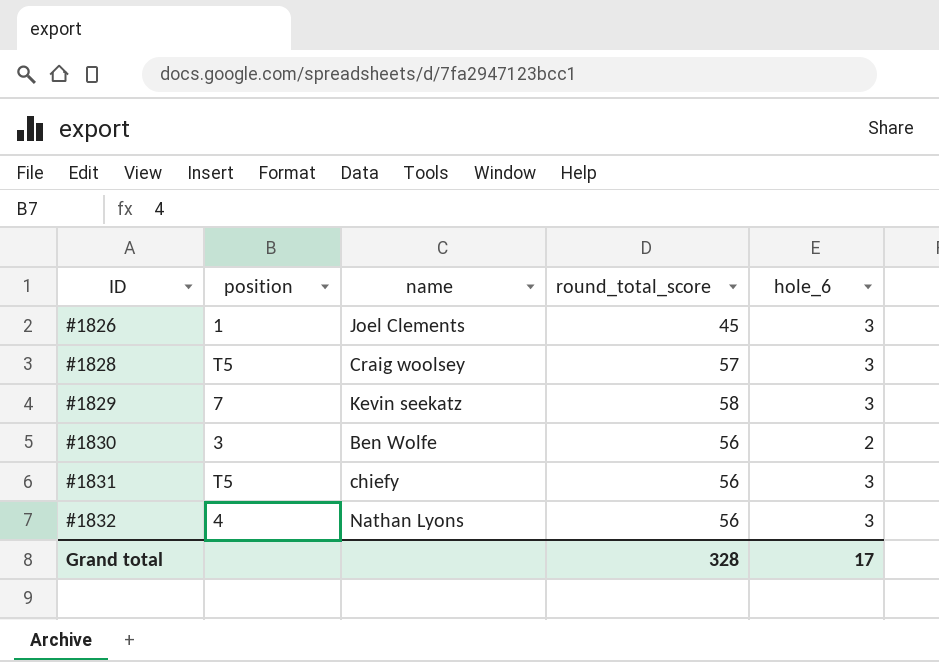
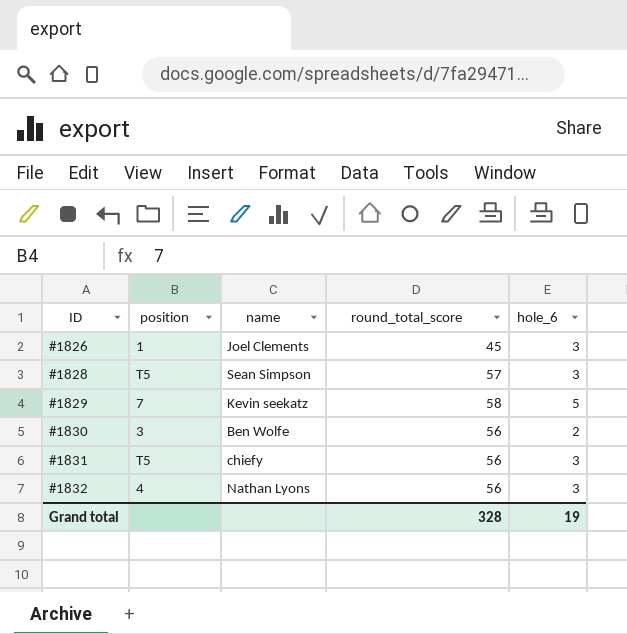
#1828 | name: Craig woolsey -> Sean Simpson
#1829 | hole_6: 3 -> 5
Grand total | hole_6: 17 -> 19

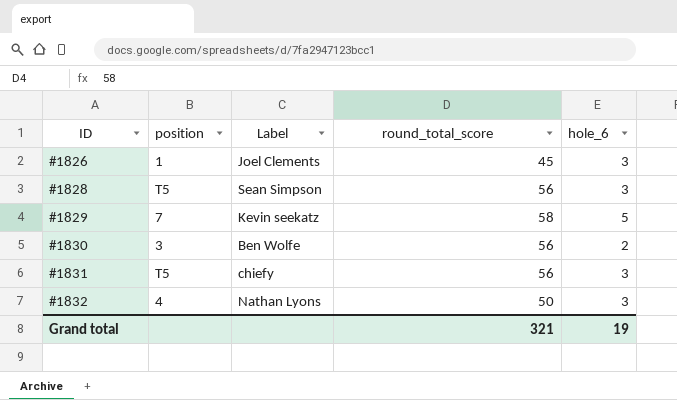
column name: name -> Label
#1828 | round_total_score: 57 -> 56
#1832 | round_total_score: 56 -> 50
Grand total | round_total_score: 328 -> 321

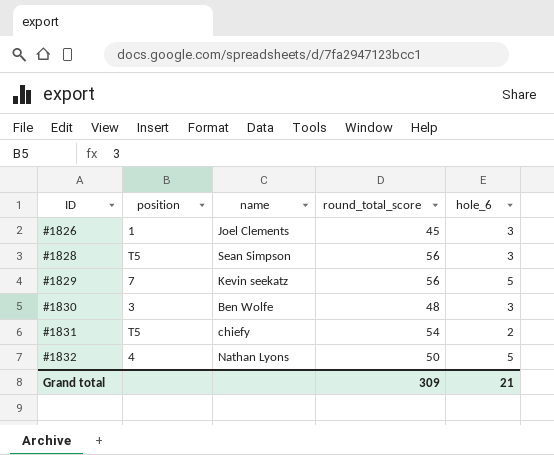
column name: Label -> name
#1829 | round_total_score: 58 -> 56
#1830 | round_total_score: 56 -> 48
#1830 | hole_6: 2 -> 3
#1831 | round_total_score: 56 -> 54
#1831 | hole_6: 3 -> 2
#1832 | hole_6: 3 -> 5
Grand total | round_total_score: 321 -> 309
Grand total | hole_6: 19 -> 21

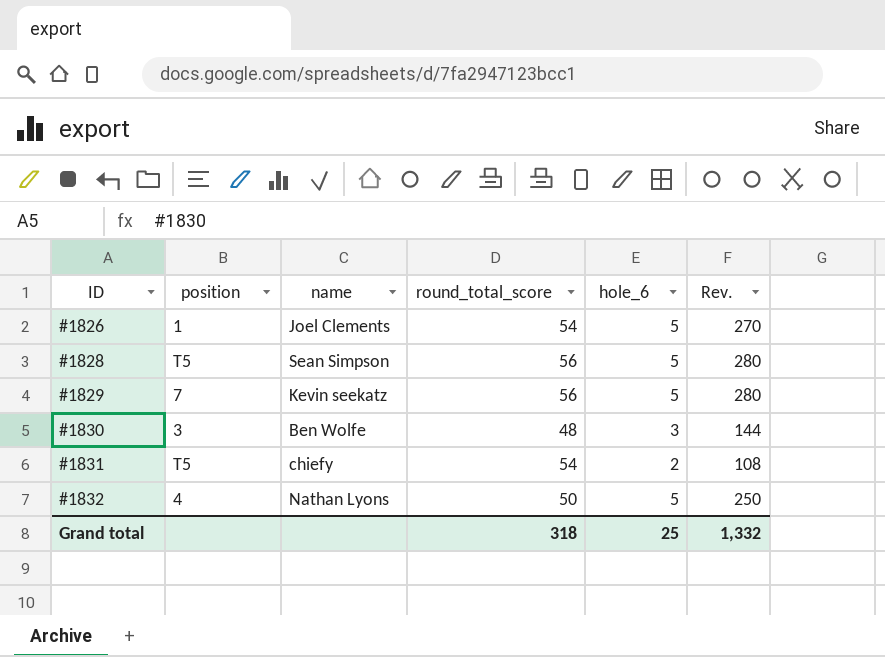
column Rev. | formula: none -> [round_total_score] * [hole_6]
#1826 | round_total_score: 45 -> 54
#1826 | hole_6: 3 -> 5
#1828 | hole_6: 3 -> 5
Grand total | round_total_score: 309 -> 318
Grand total | hole_6: 21 -> 25

